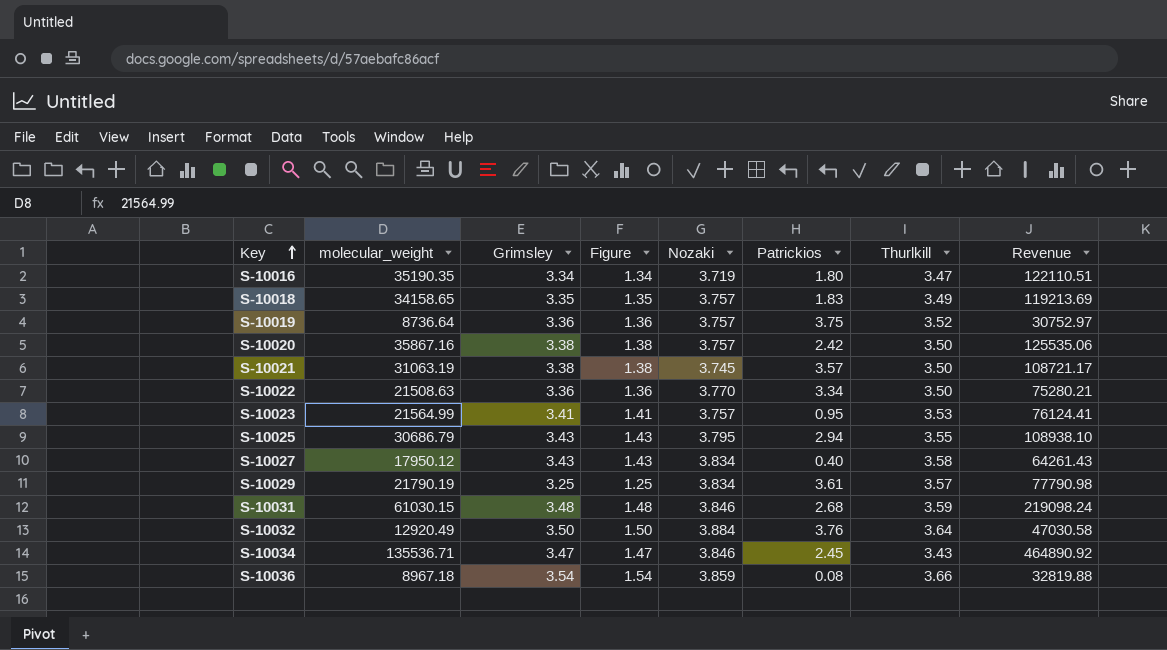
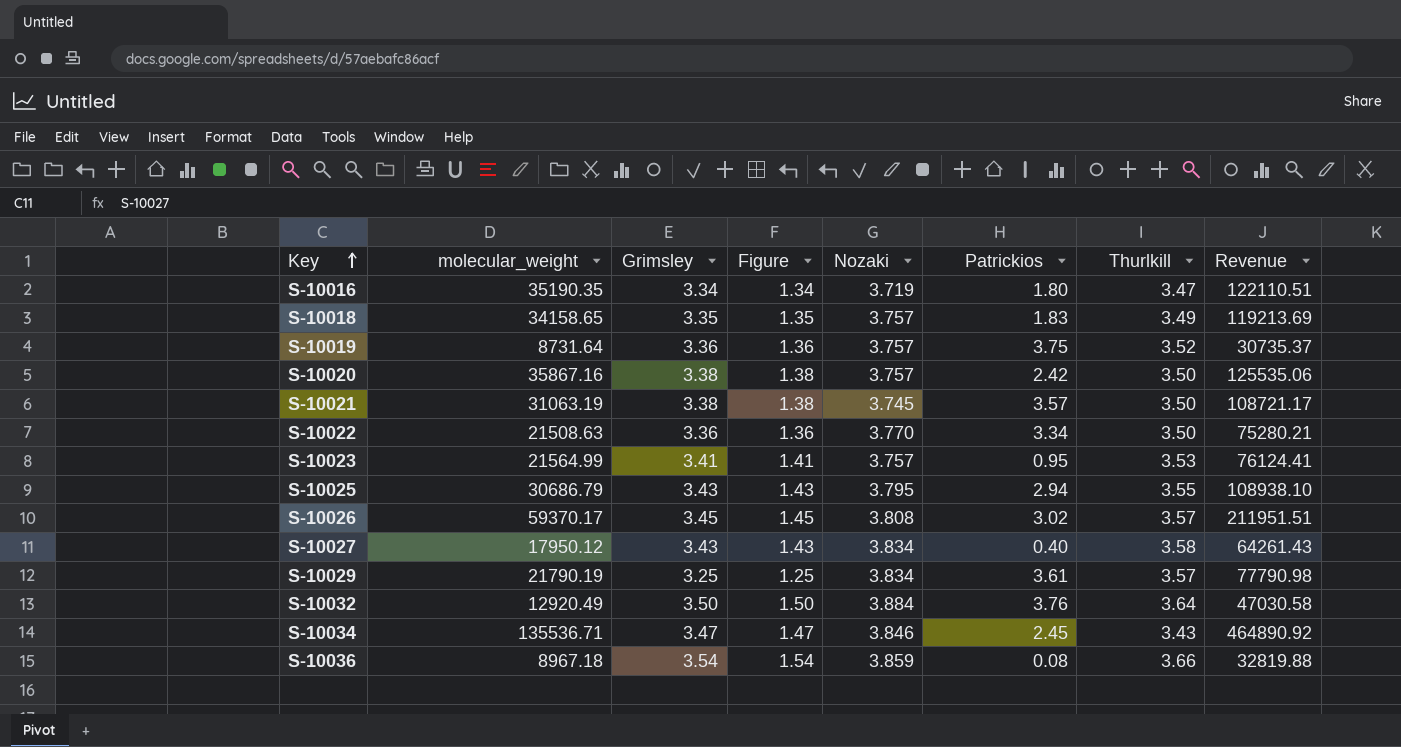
row S-10031: 61030.15 | 3.48 | 1.48 | 3.846 | 2.68 | 3.59 | 219098.24 -> none
S-10019 | molecular_weight: 8736.64 -> 8731.64
S-10019 | Revenue: 30752.97 -> 30735.37
row S-10026: none -> 59370.17 | 3.45 | 1.45 | 3.808 | 3.02 | 3.57 | 211951.51

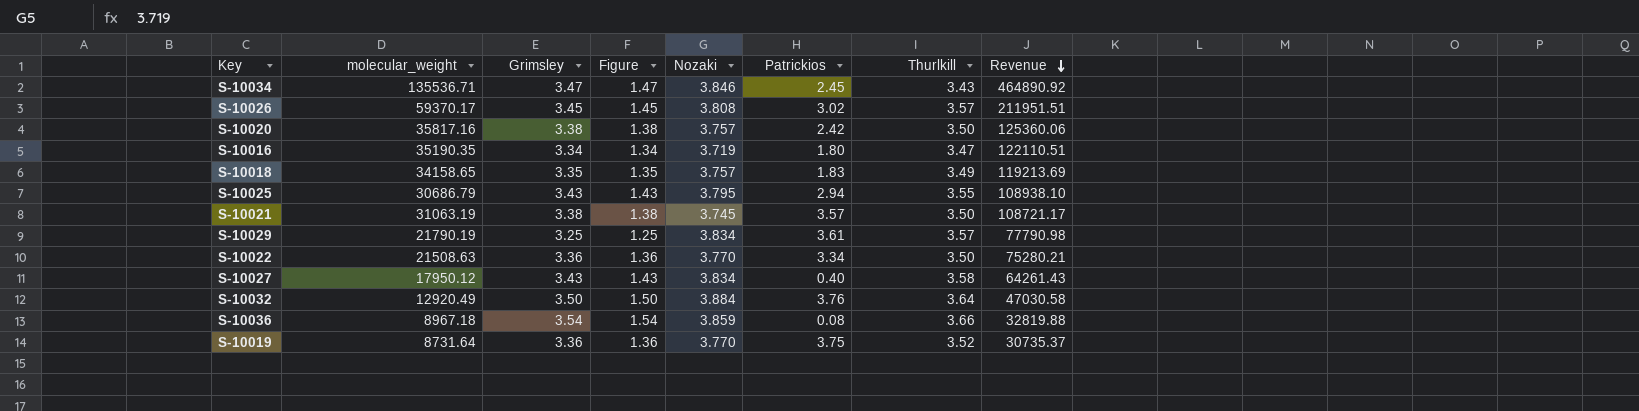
row order: Key ascending -> Revenue descending
row S-10023: 21564.99 | 3.41 | 1.41 | 3.757 | 0.95 | 3.53 | 76124.41 -> none
S-10020 | molecular_weight: 35867.16 -> 35817.16
S-10020 | Revenue: 125535.06 -> 125360.06
S-10019 | Nozaki: 3.757 -> 3.770

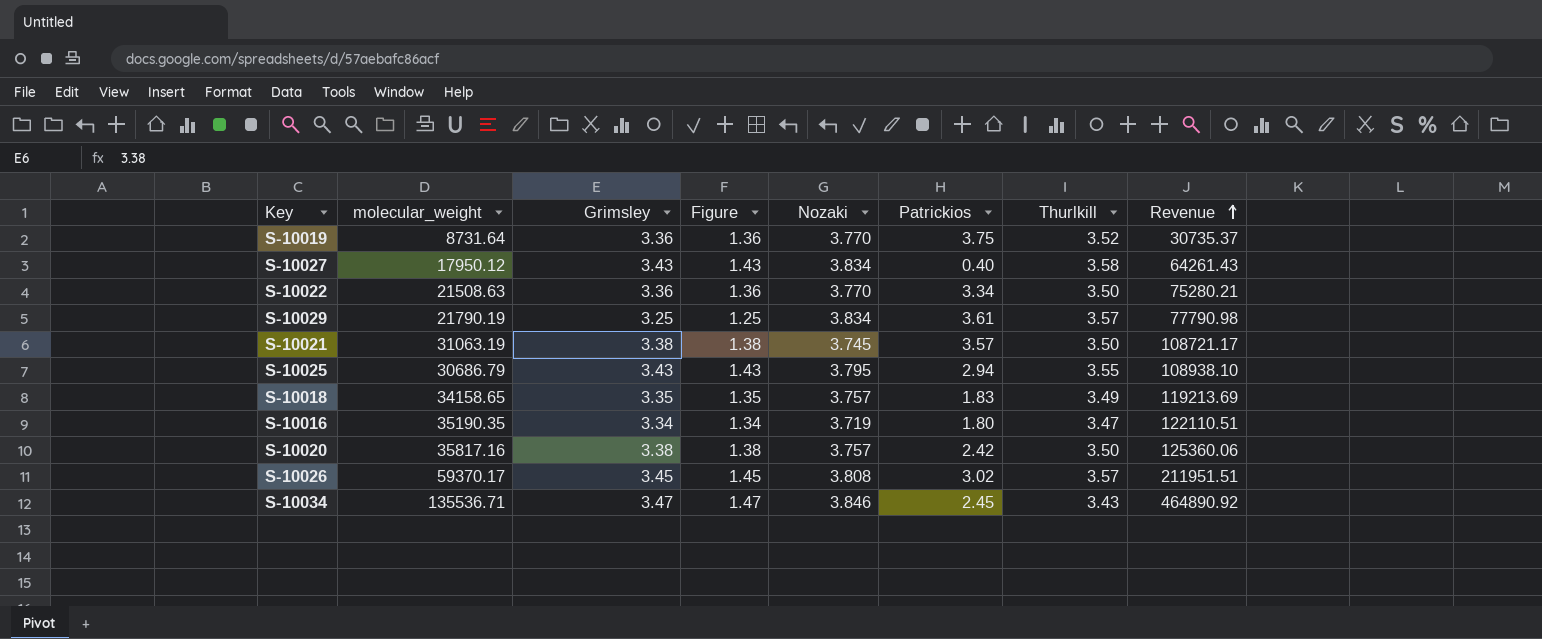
row order: Revenue descending -> Revenue ascending
row S-10032: 12920.49 | 3.50 | 1.50 | 3.884 | 3.76 | 3.64 | 47030.58 -> none
row S-10036: 8967.18 | 3.54 | 1.54 | 3.859 | 0.08 | 3.66 | 32819.88 -> none

